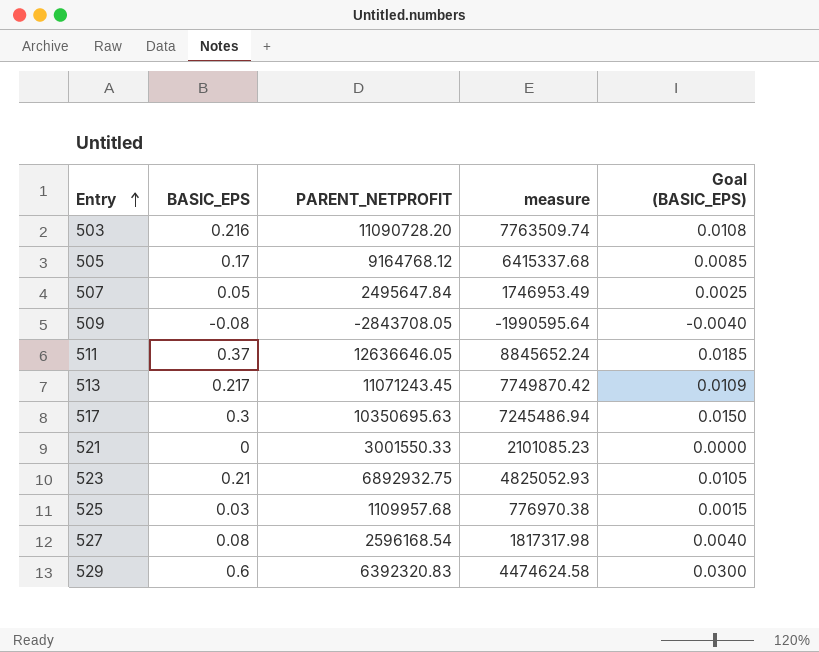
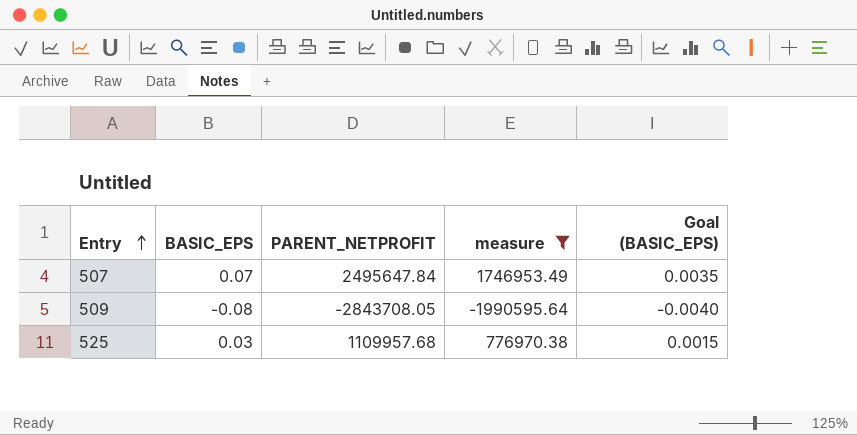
filter: none -> measure <= 1746953.49
507 | BASIC_EPS: 0.05 -> 0.07
507 | Goal (BASIC_EPS): 0.0025 -> 0.0035

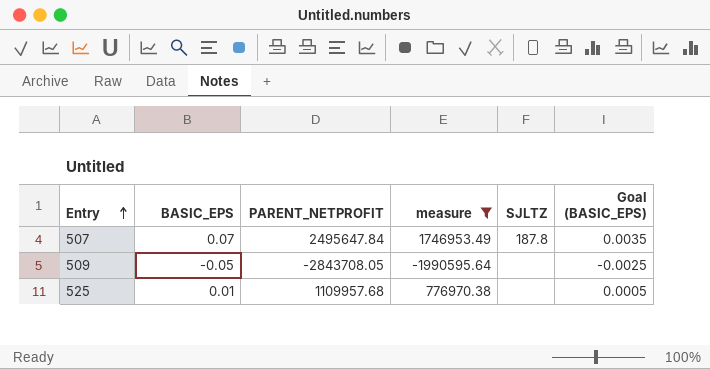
column SJLTZ | position: none -> 5
509 | BASIC_EPS: -0.08 -> -0.05
509 | Goal (BASIC_EPS): -0.0040 -> -0.0025
525 | BASIC_EPS: 0.03 -> 0.01
525 | Goal (BASIC_EPS): 0.0015 -> 0.0005

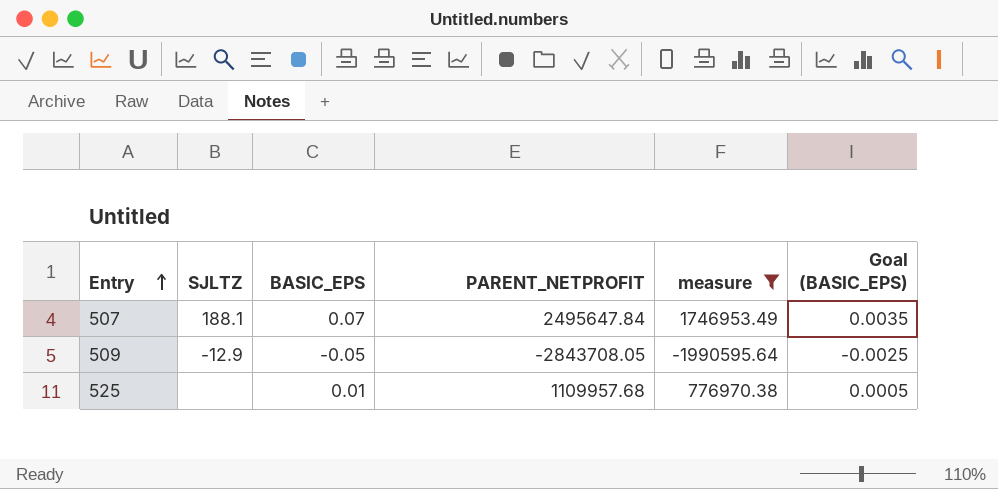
column SJLTZ | position: 5 -> 2
507 | SJLTZ: 187.8 -> 188.1
509 | SJLTZ: none -> -12.9

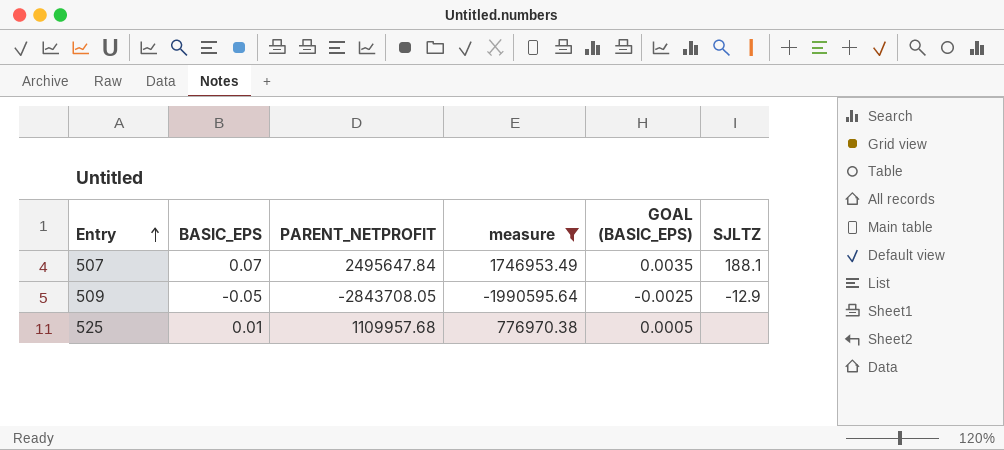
column name: Goal (BASIC_EPS) -> GOAL (BASIC_EPS)
column SJLTZ | position: 2 -> 6

